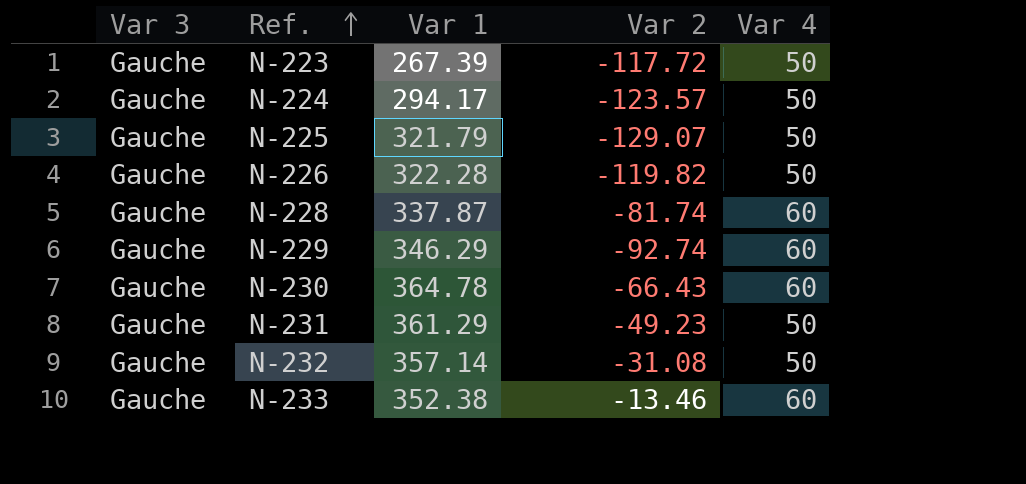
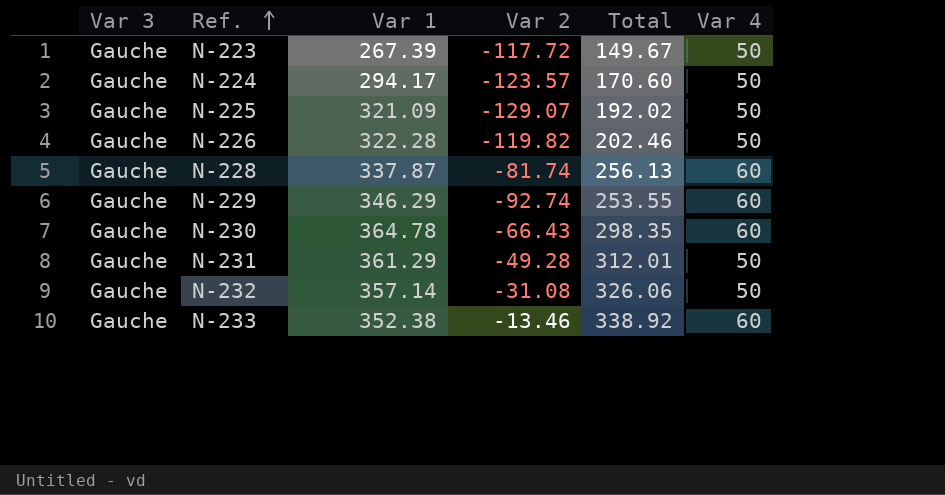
column Total | formula: none -> [Var 1] + [Var 2]
N-225 | Var 1: 321.79 -> 321.09
N-231 | Var 2: -49.23 -> -49.28

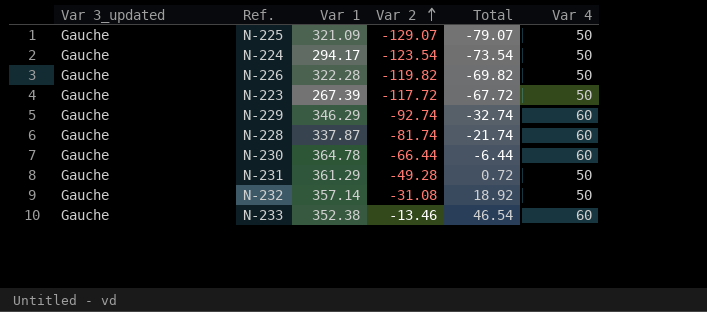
row order: Ref. ascending -> Var 2 ascending
column name: Var 3 -> Var 3_updated
column Total | formula: [Var 1] + [Var 2] -> [Var 2] + [Var 4]
N-224 | Var 2: -123.57 -> -123.54
N-230 | Var 2: -66.43 -> -66.44

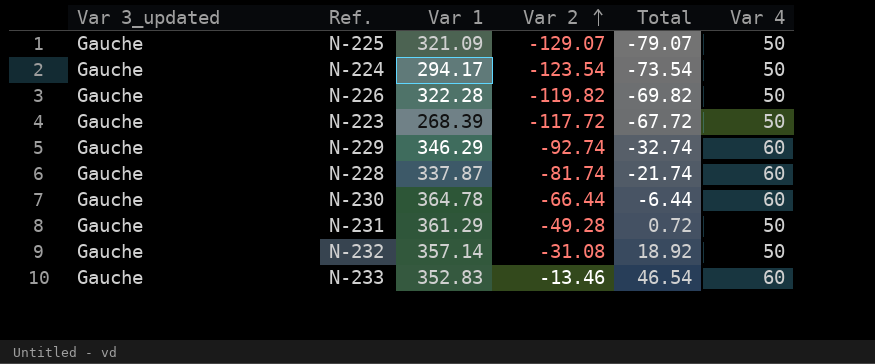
N-223 | Var 1: 267.39 -> 268.39
N-233 | Var 1: 352.38 -> 352.83

